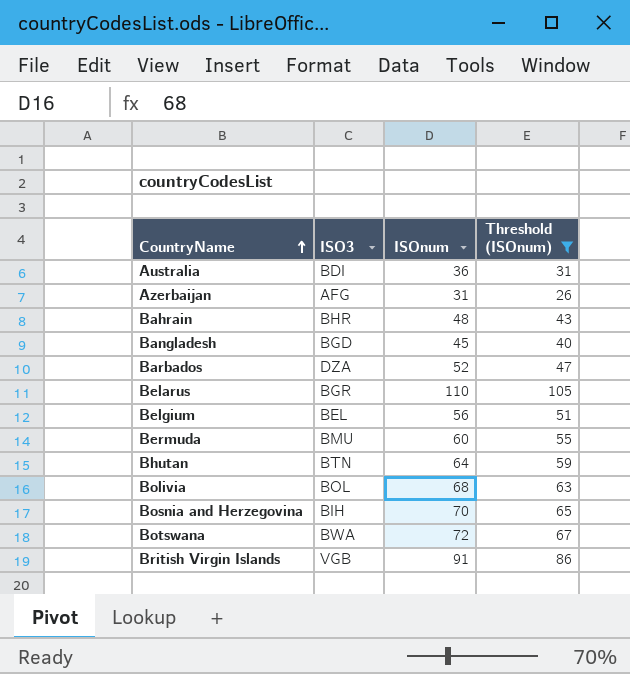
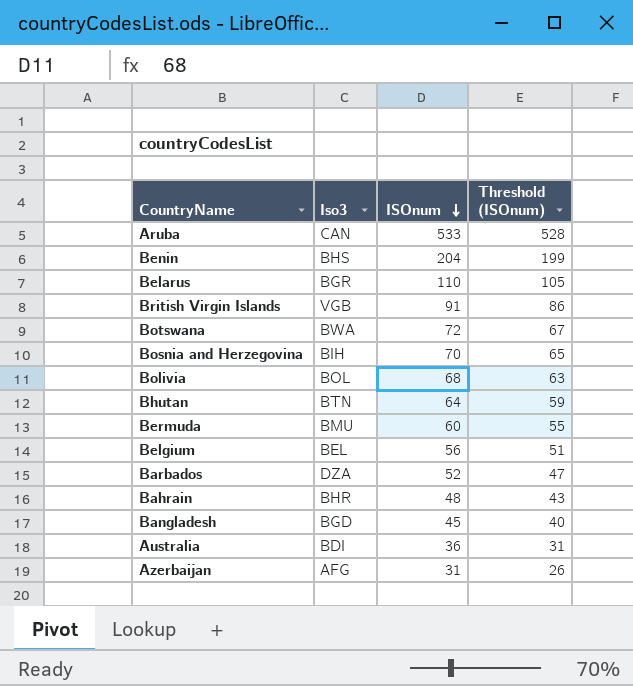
filter: Threshold (ISOnum) <= 105 -> none
row order: CountryName ascending -> ISOnum descending
column name: ISO3 -> Iso3

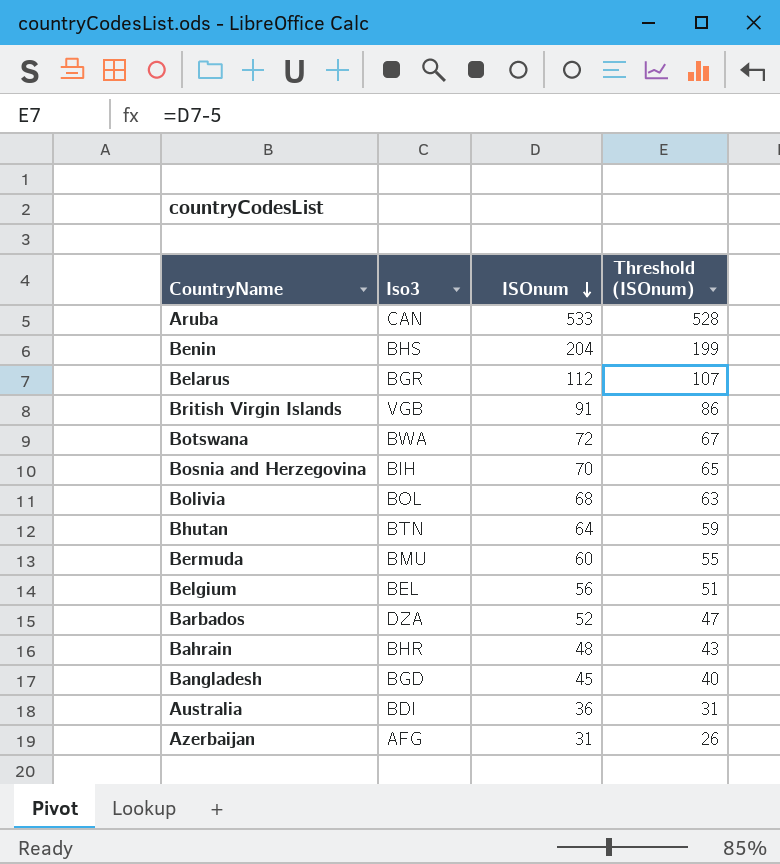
Belarus | ISOnum: 110 -> 112
Belarus | Threshold (ISOnum): 105 -> 107

